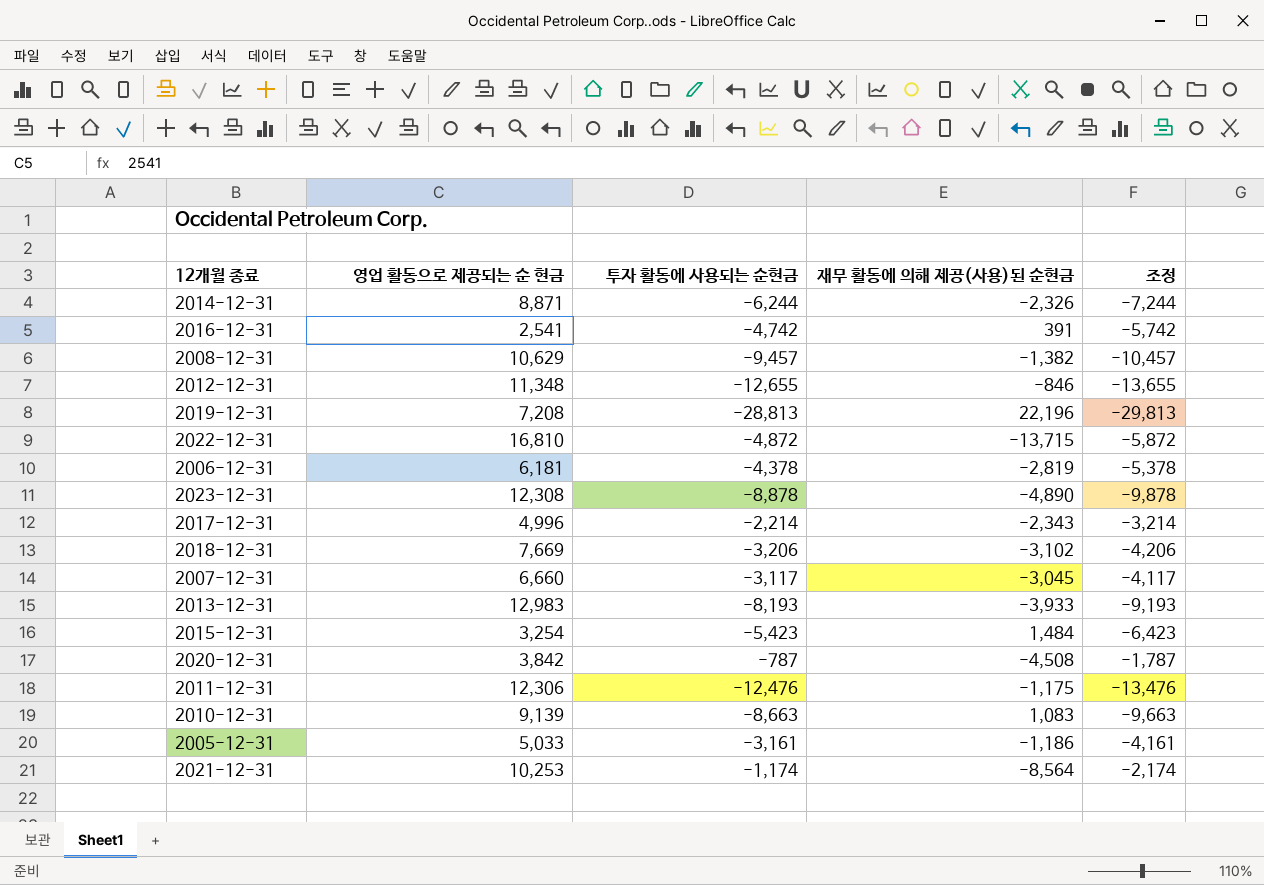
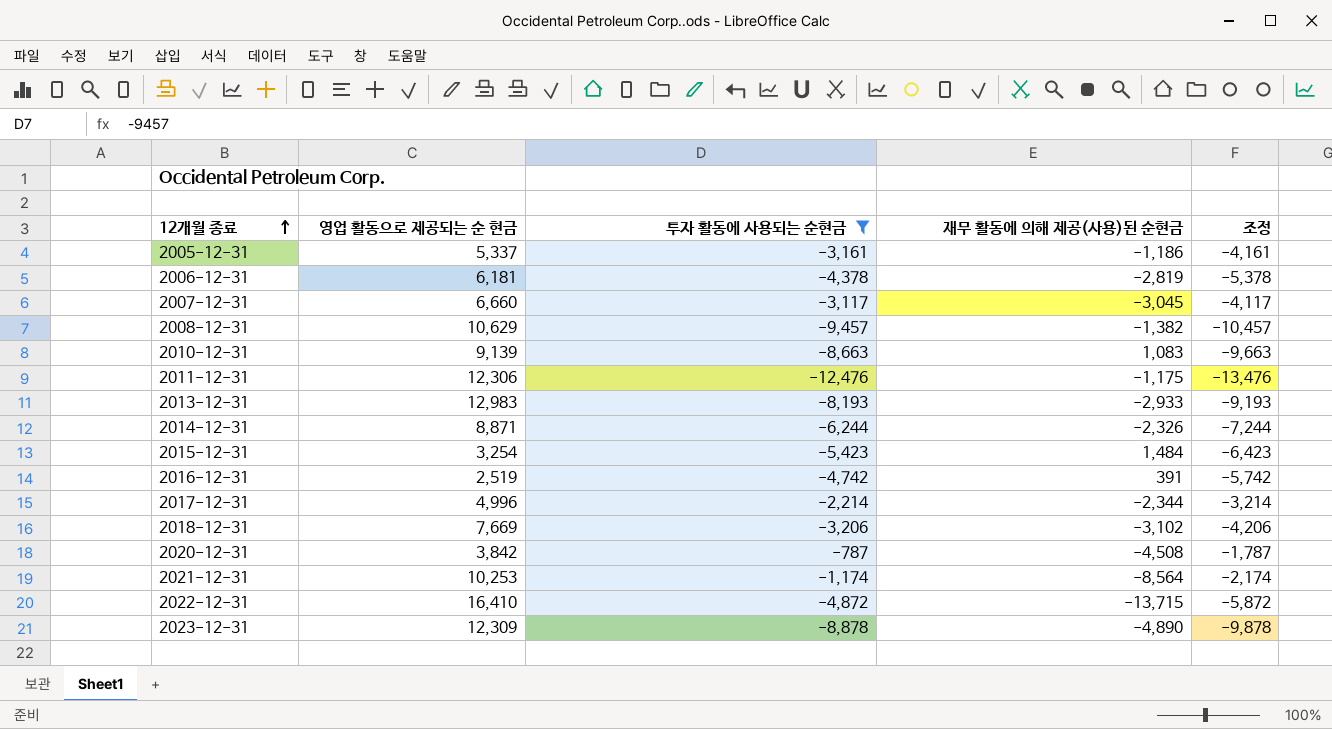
filter: none -> 투자 활동에 사용되는 순현금 >= -12,476
row order: none -> 12개월 종료 ascending
2005-12-31 | 영업 활동으로 제공되는 순 현금: 5,033 -> 5,337
2013-12-31 | 재무 활동에 의해 제공(사용)된 순현금: -3,933 -> -2,933
2016-12-31 | 영업 활동으로 제공되는 순 현금: 2,541 -> 2,519
2017-12-31 | 재무 활동에 의해 제공(사용)된 순현금: -2,343 -> -2,344
2022-12-31 | 영업 활동으로 제공되는 순 현금: 16,810 -> 16,410
2023-12-31 | 영업 활동으로 제공되는 순 현금: 12,308 -> 12,309

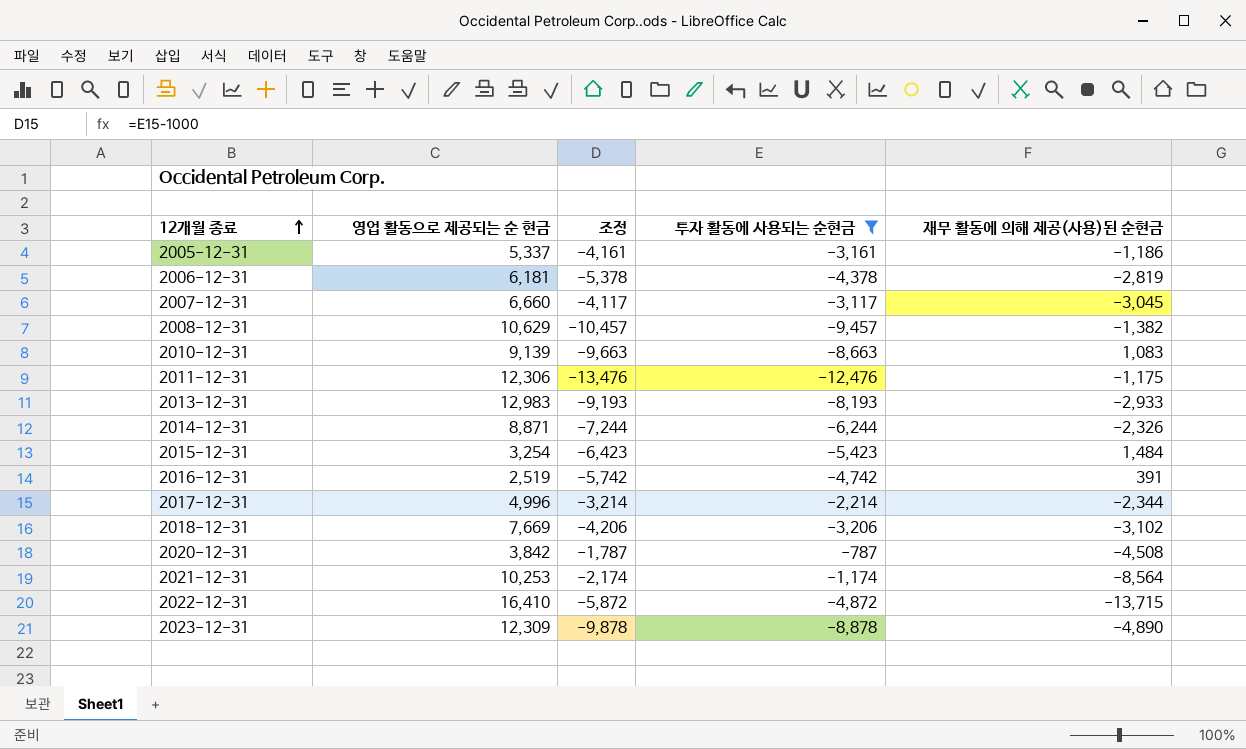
column 조정 | position: 5 -> 3

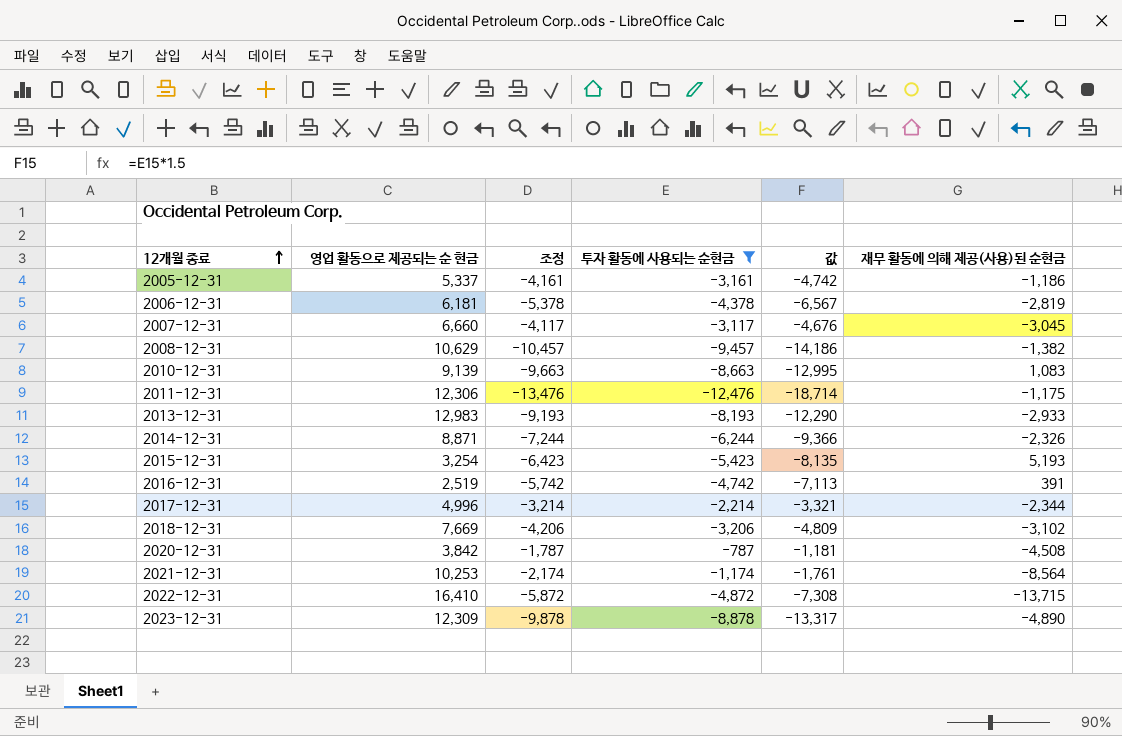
column 값 | formula: none -> [투자 활동에 사용되는 순현금] * 1.5
2015-12-31 | 재무 활동에 의해 제공(사용)된 순현금: 1,484 -> 5,193

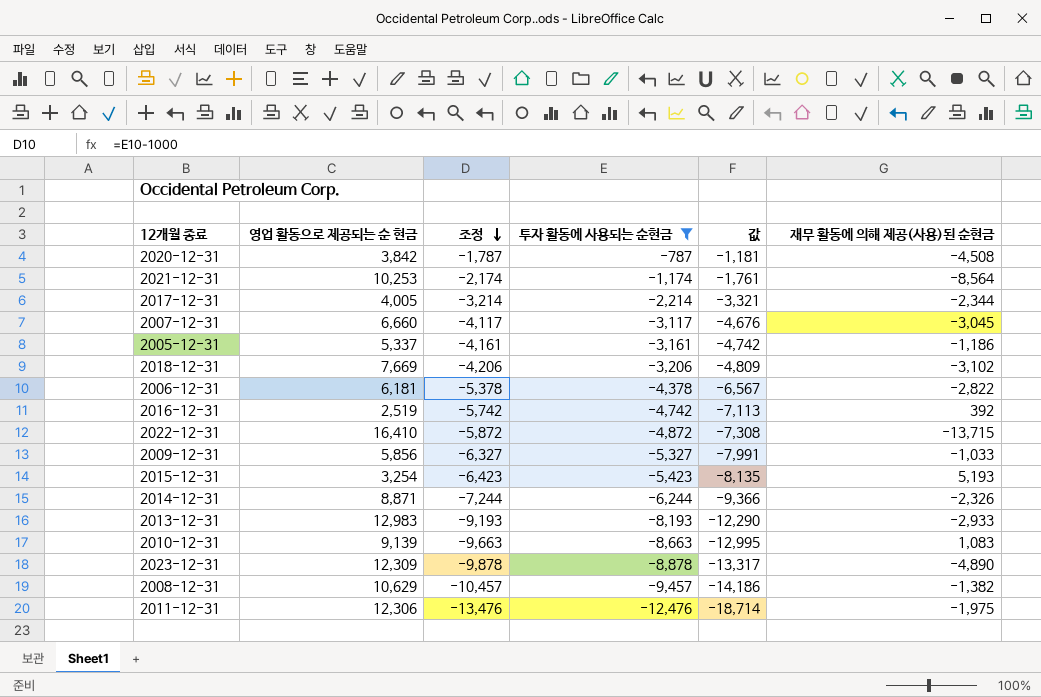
row order: 12개월 종료 ascending -> 조정 descending
2017-12-31 | 영업 활동으로 제공되는 순 현금: 4,996 -> 4,005
2006-12-31 | 재무 활동에 의해 제공(사용)된 순현금: -2,819 -> -2,822
2016-12-31 | 재무 활동에 의해 제공(사용)된 순현금: 391 -> 392
row 2009-12-31: none -> 5,856 | -6,327 | -5,327 | -7,991 | -1,033
2011-12-31 | 재무 활동에 의해 제공(사용)된 순현금: -1,175 -> -1,975

